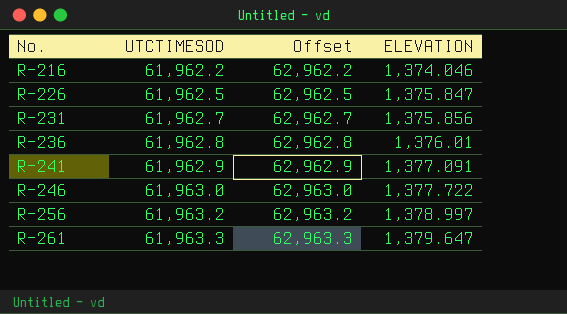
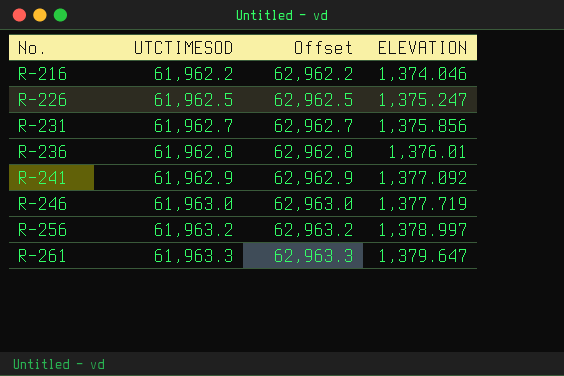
R-226 | ELEVATION: 1,375.847 -> 1,375.247
R-241 | ELEVATION: 1,377.091 -> 1,377.092
R-246 | ELEVATION: 1,377.722 -> 1,377.719

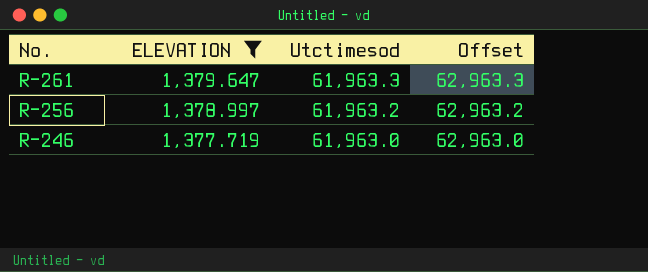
filter: none -> ELEVATION >= 1,377.719
row order: No. ascending -> No. descending
column ELEVATION | position: 4 -> 2
column name: UTCTIMESOD -> Utctimesod

